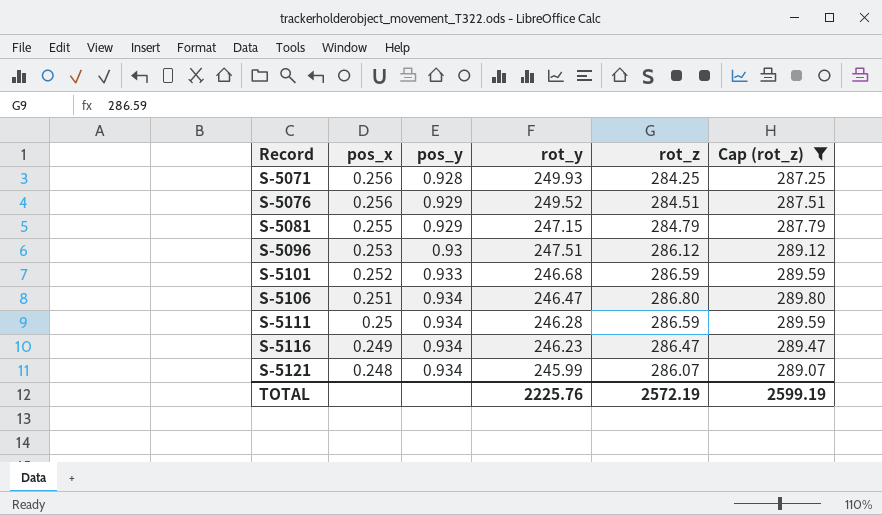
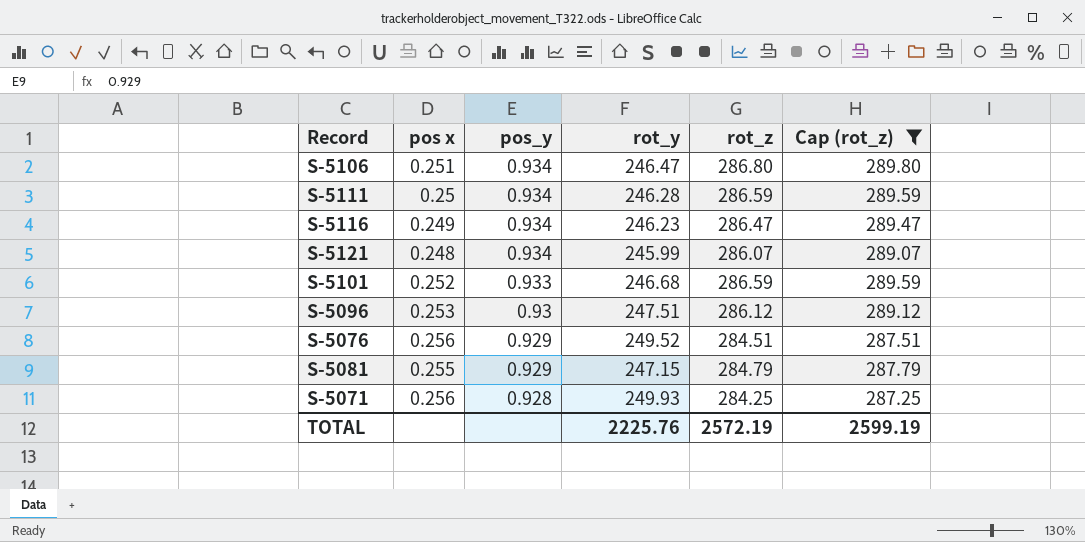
row order: Record ascending -> pos_y descending
column name: pos_x -> pos x

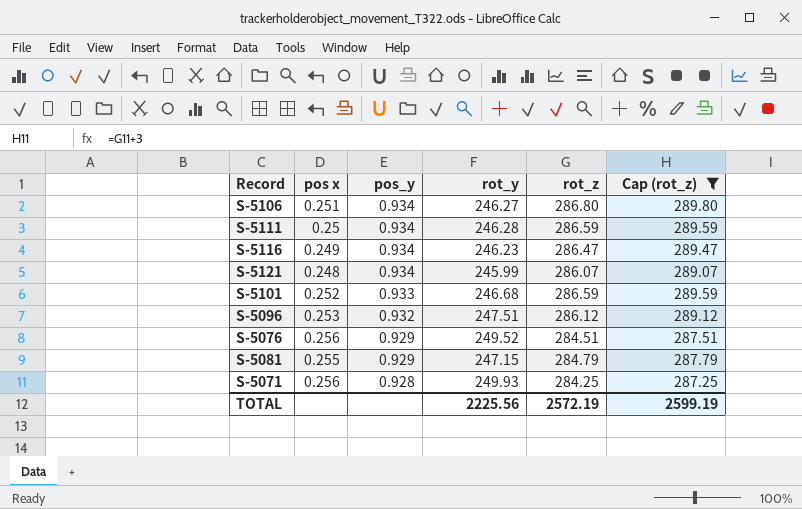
S-5106 | rot_y: 246.47 -> 246.27
S-5096 | pos_y: 0.93 -> 0.932
TOTAL | rot_y: 2225.76 -> 2225.56

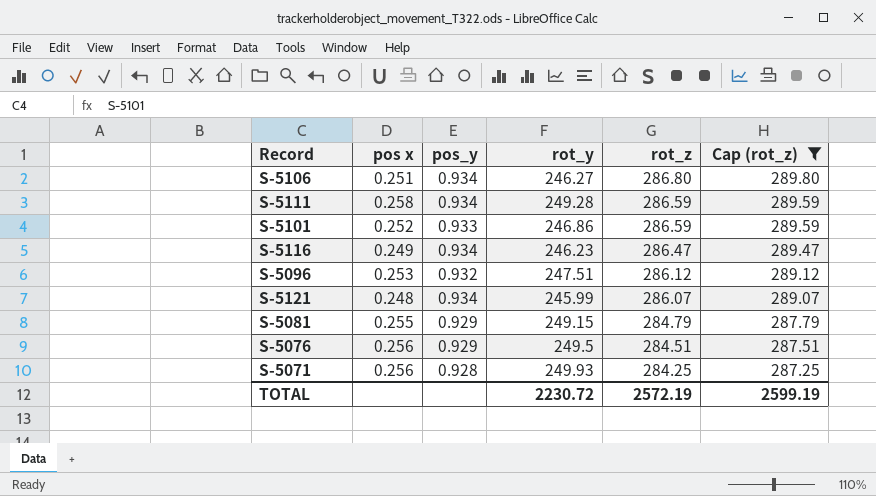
row order: pos_y descending -> rot_z descending
S-5111 | pos x: 0.25 -> 0.258
S-5111 | rot_y: 246.28 -> 249.28
S-5101 | rot_y: 246.68 -> 246.86
S-5081 | rot_y: 247.15 -> 249.15
S-5076 | rot_y: 249.52 -> 249.5
TOTAL | rot_y: 2225.56 -> 2230.72

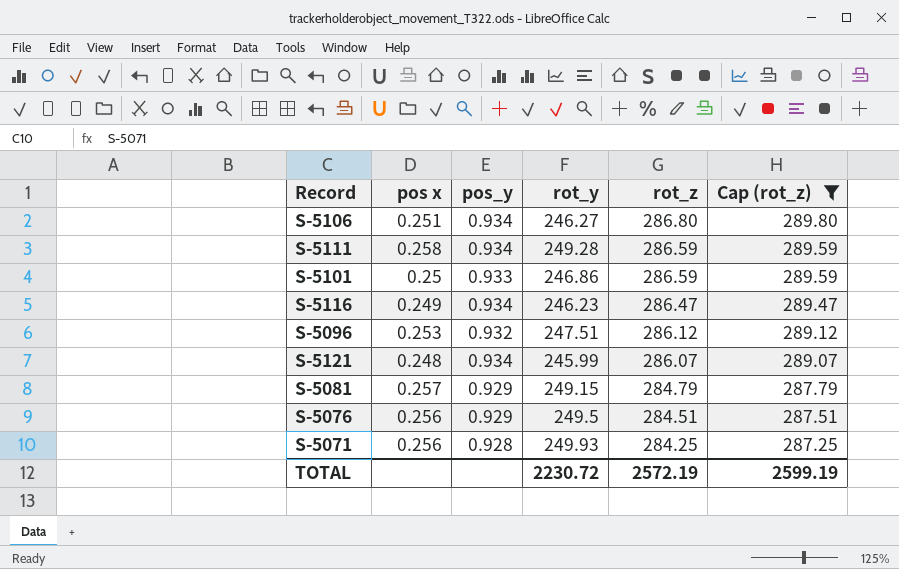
S-5101 | pos x: 0.252 -> 0.25
S-5081 | pos x: 0.255 -> 0.257

